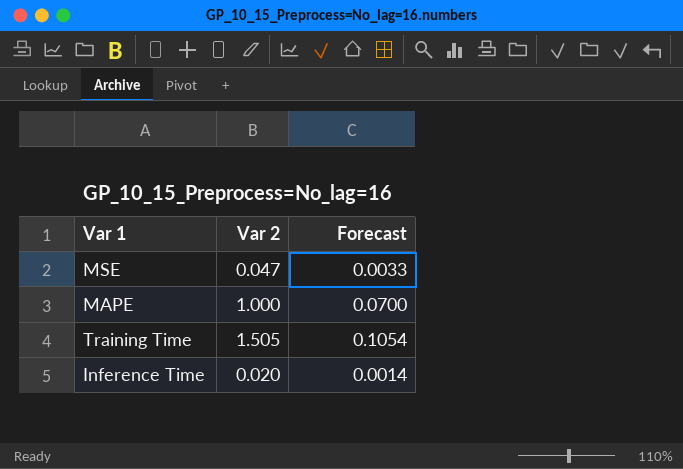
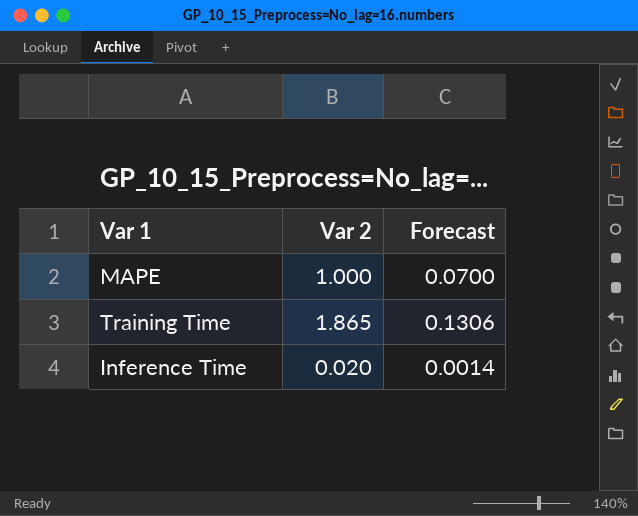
row MSE: 0.047 | 0.0033 -> none
Training Time | Var 2: 1.505 -> 1.865
Training Time | Forecast: 0.1054 -> 0.1306

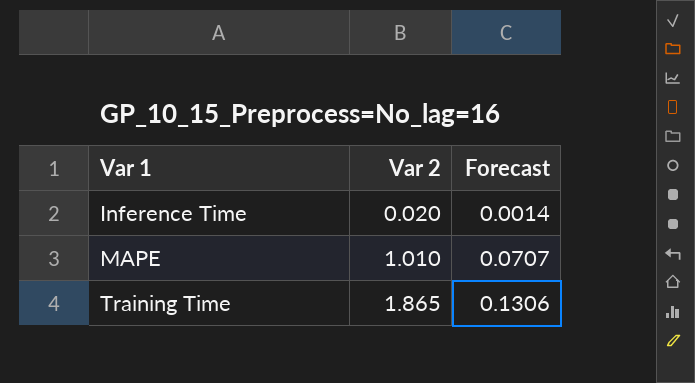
row order: none -> Var 1 ascending
MAPE | Var 2: 1.000 -> 1.010
MAPE | Forecast: 0.0700 -> 0.0707

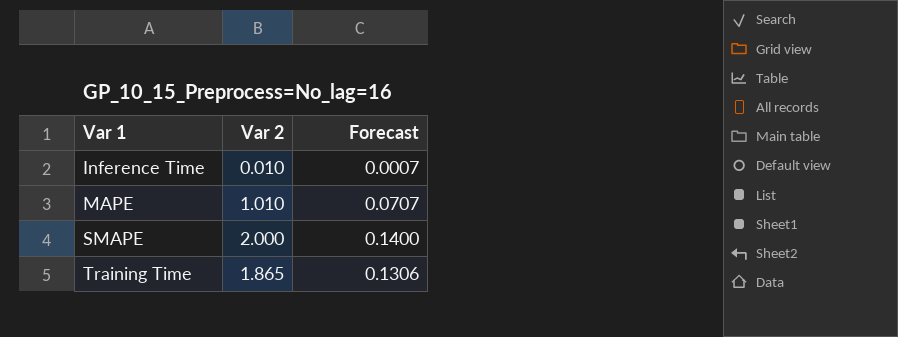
Inference Time | Var 2: 0.020 -> 0.010
Inference Time | Forecast: 0.0014 -> 0.0007
row SMAPE: none -> 2.000 | 0.1400

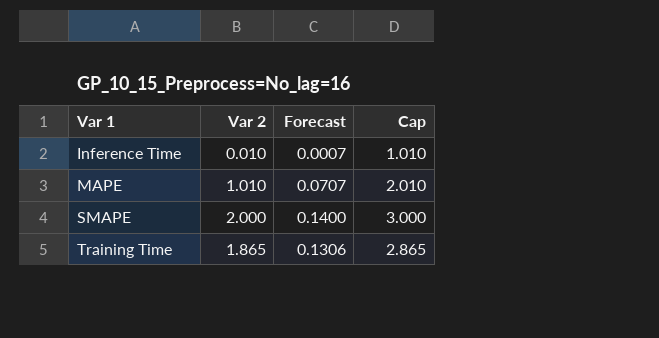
column Cap | formula: none -> [Var 2] + 1

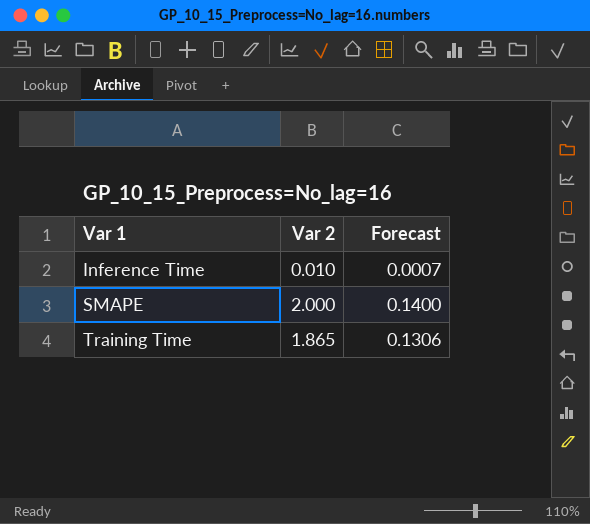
column Cap | formula: [Var 2] + 1 -> none
row MAPE: 1.010 | 0.0707 | 2.010 -> none

